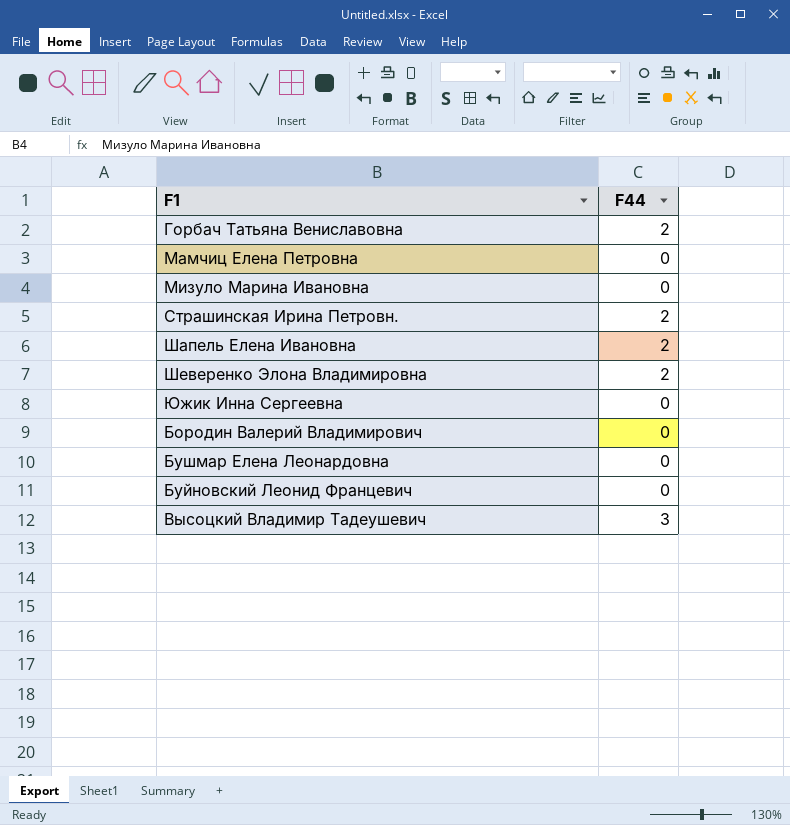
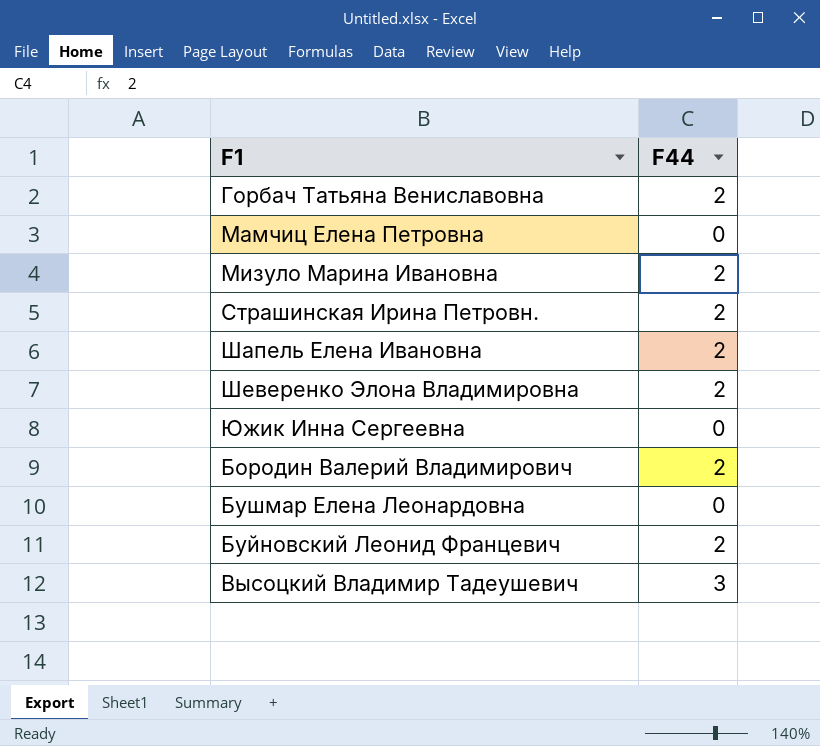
Мизуло Марина Ивановна | F44: 0 -> 2
Бородин Валерий Владимирович | F44: 0 -> 2
Буйновский Леонид Францевич | F44: 0 -> 2

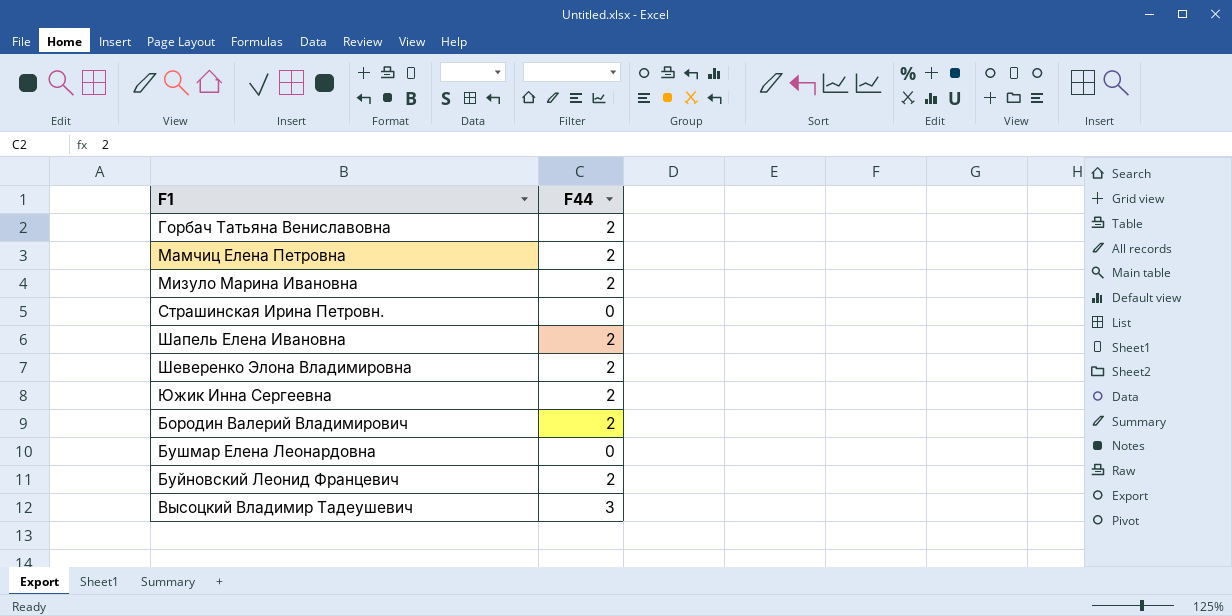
Мамчиц Елена Петровна | F44: 0 -> 2
Страшинская Ирина Петровн. | F44: 2 -> 0
Южик Инна Сергеевна | F44: 0 -> 2

